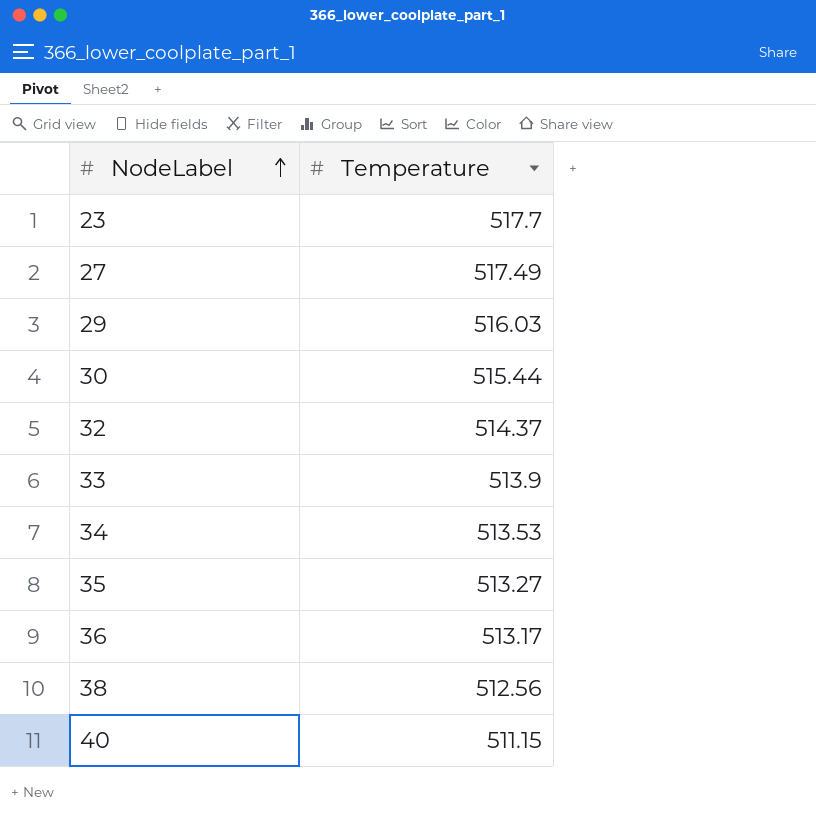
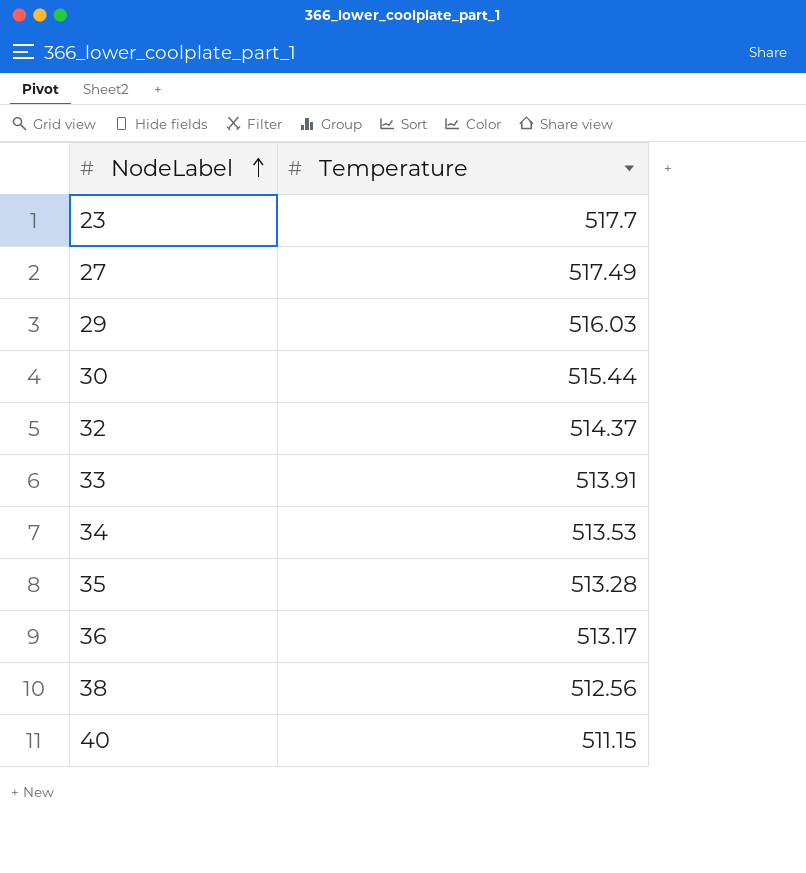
33 | Temperature: 513.9 -> 513.91
35 | Temperature: 513.27 -> 513.28

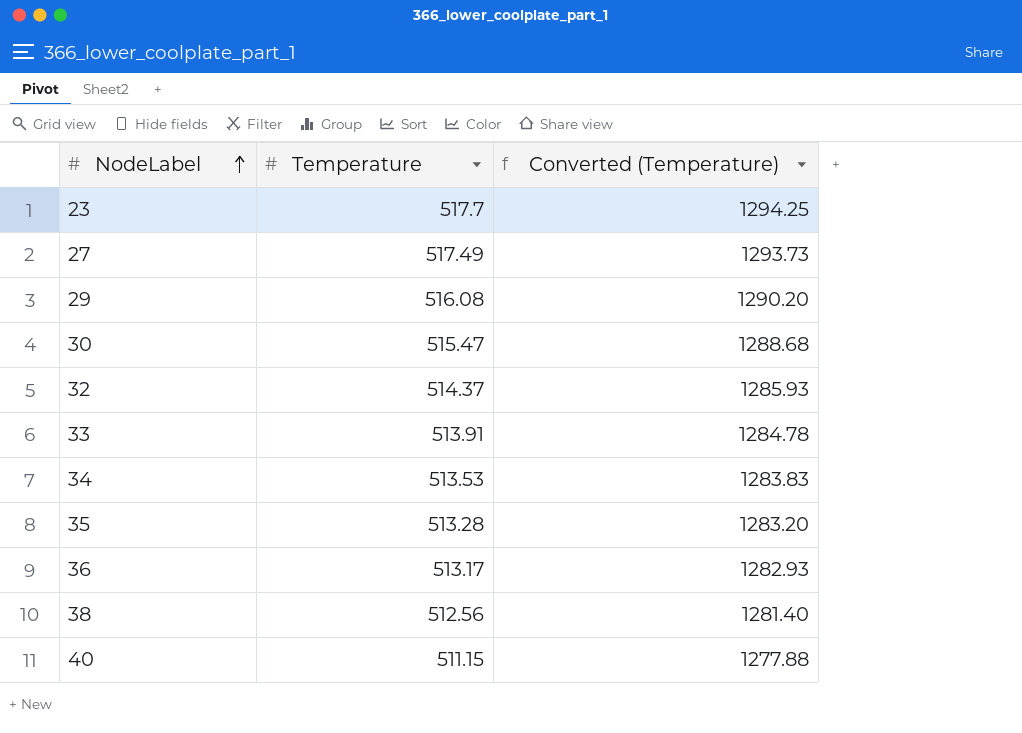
column Converted (Temperature) | formula: none -> [Temperature] * 2.5
29 | Temperature: 516.03 -> 516.08
30 | Temperature: 515.44 -> 515.47

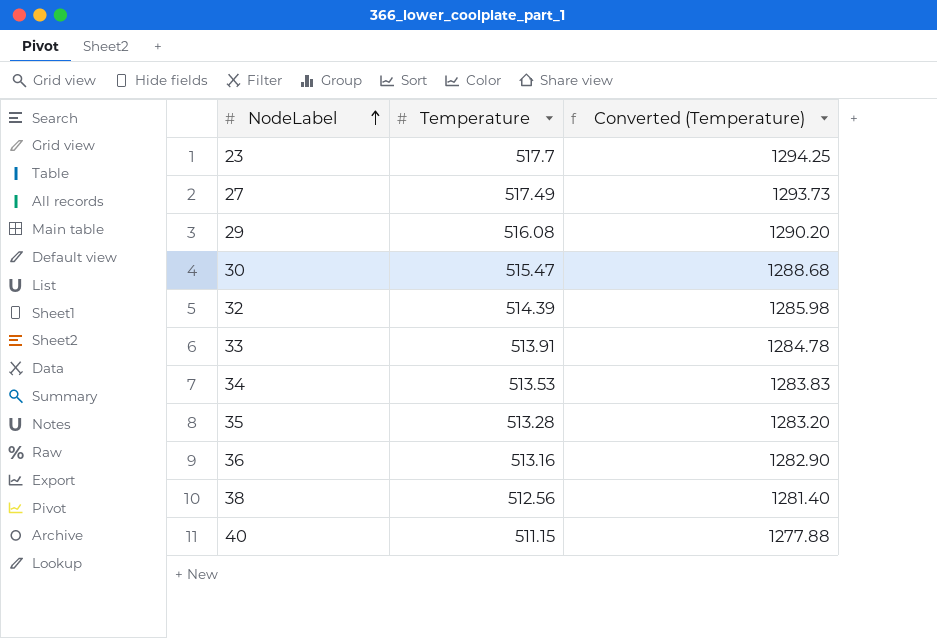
32 | Temperature: 514.37 -> 514.39
32 | Converted (Temperature): 1285.93 -> 1285.98
36 | Temperature: 513.17 -> 513.16
36 | Converted (Temperature): 1282.93 -> 1282.90

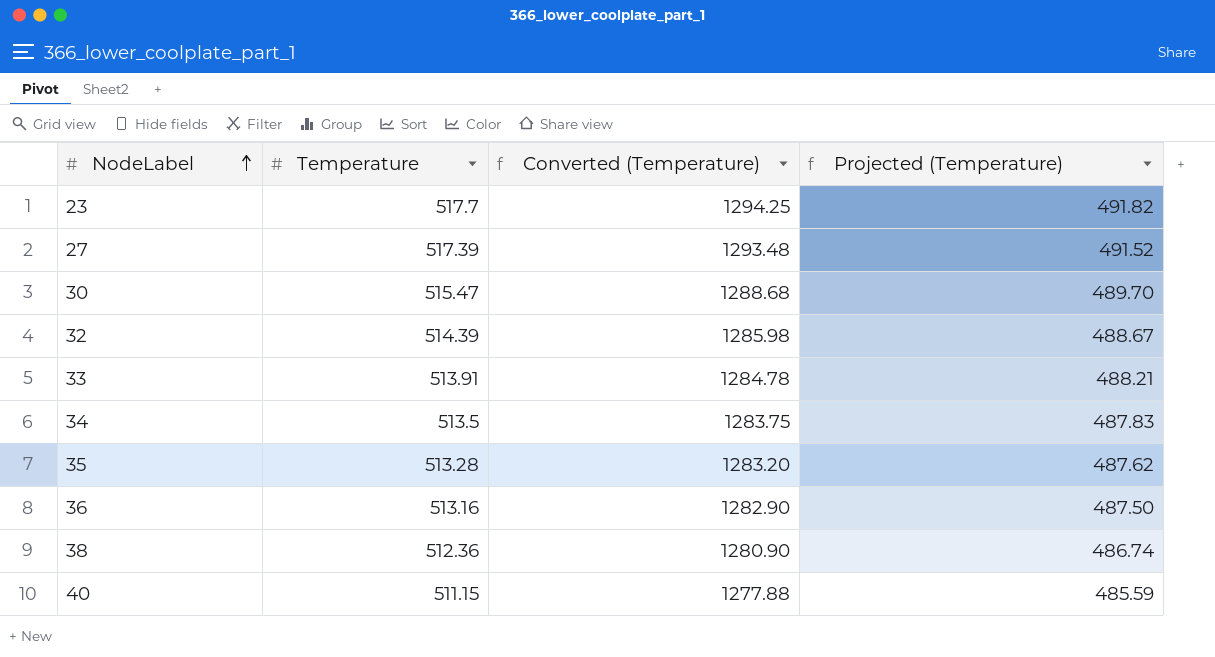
column Projected (Temperature) | formula: none -> [Temperature] * 0.95
row 29: 516.08 | 1290.20 -> none
27 | Temperature: 517.49 -> 517.39
27 | Converted (Temperature): 1293.73 -> 1293.48
34 | Temperature: 513.53 -> 513.5
34 | Converted (Temperature): 1283.83 -> 1283.75
38 | Temperature: 512.56 -> 512.36
38 | Converted (Temperature): 1281.40 -> 1280.90

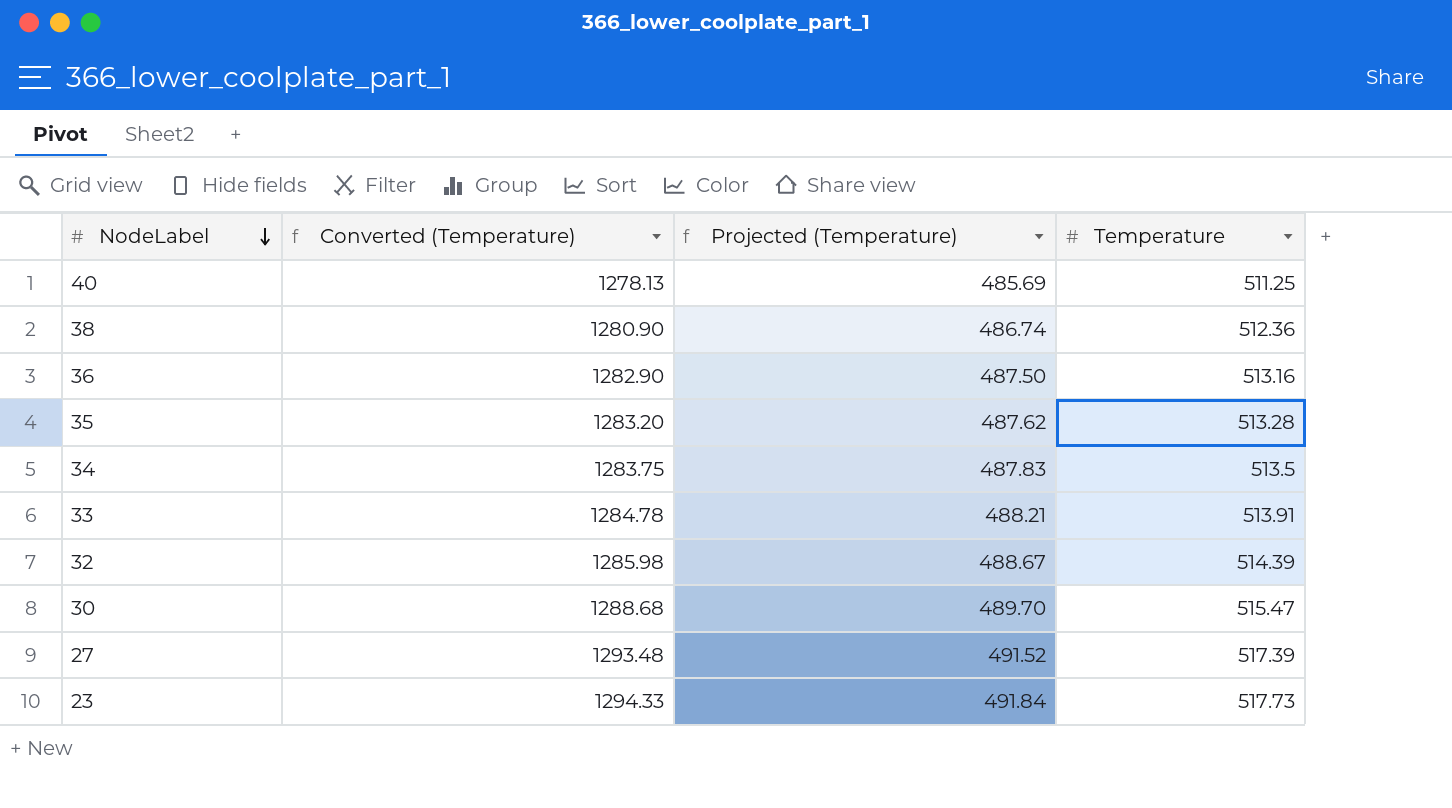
row order: NodeLabel ascending -> NodeLabel descending
column Temperature | position: 2 -> 4
40 | Converted (Temperature): 1277.88 -> 1278.13
40 | Projected (Temperature): 485.59 -> 485.69
40 | Temperature: 511.15 -> 511.25
23 | Converted (Temperature): 1294.25 -> 1294.33
23 | Projected (Temperature): 491.82 -> 491.84
23 | Temperature: 517.7 -> 517.73

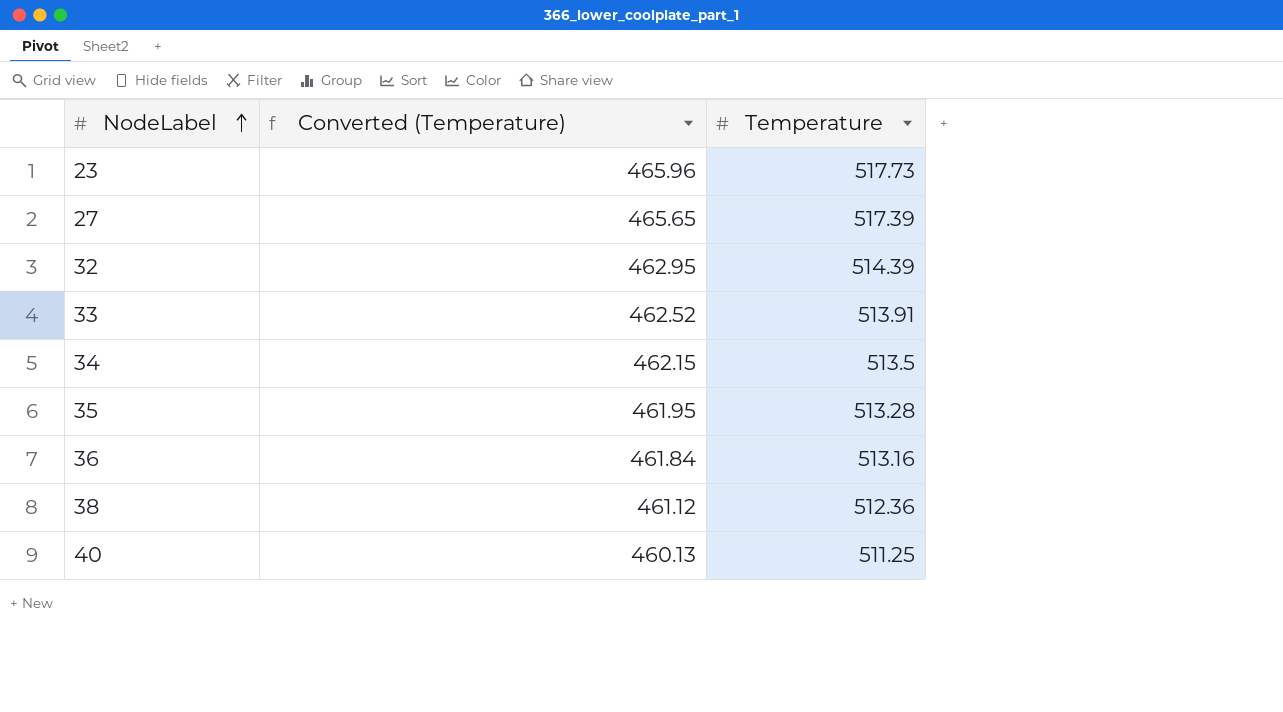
row order: NodeLabel descending -> NodeLabel ascending
column Projected (Temperature) | formula: [Temperature] * 0.95 -> none
column Converted (Temperature) | formula: [Temperature] * 2.5 -> [Temperature] * 0.9
row 30: 1288.68 | 489.70 | 515.47 -> none

